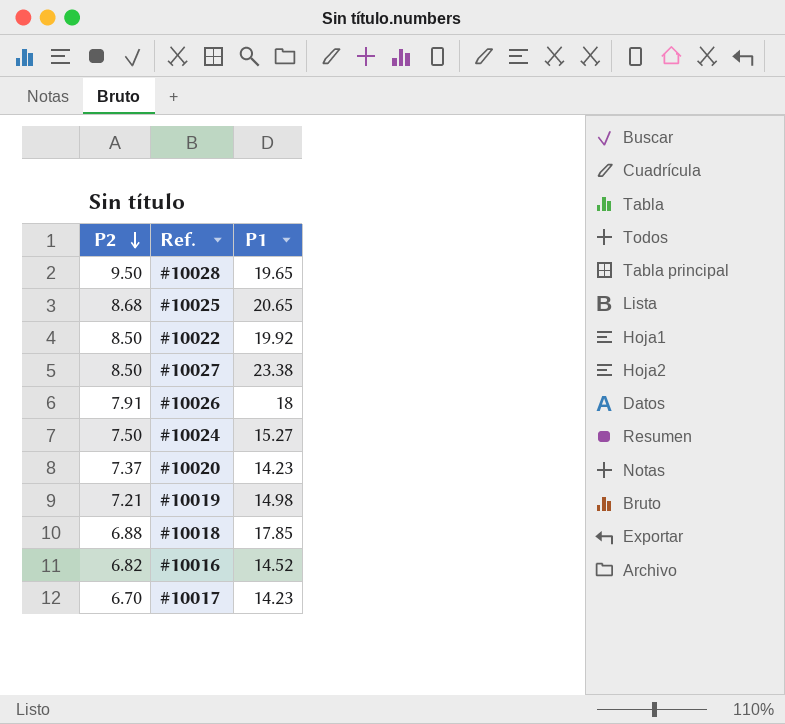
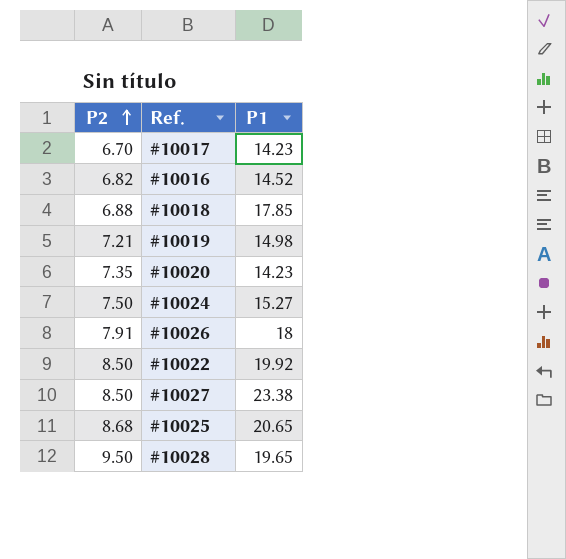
row order: P2 descending -> P2 ascending
#10020 | P2: 7.37 -> 7.35

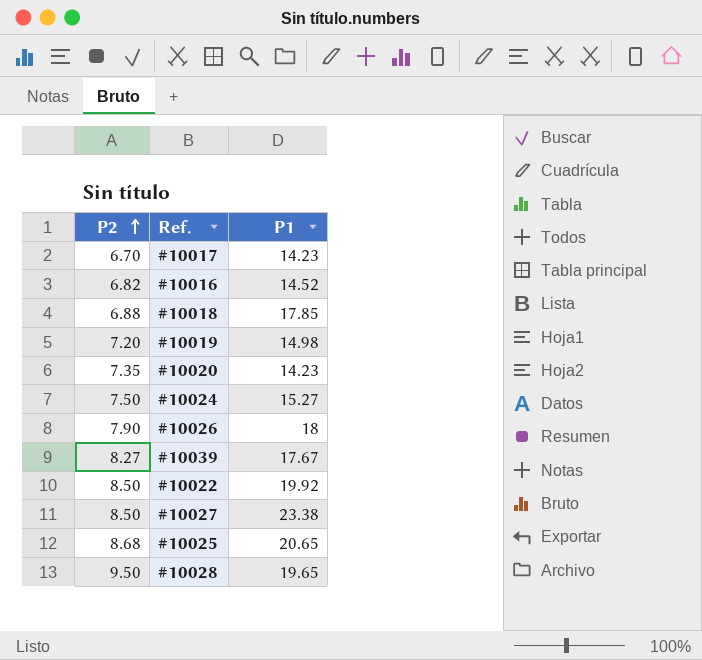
#10019 | P2: 7.21 -> 7.20
#10026 | P2: 7.91 -> 7.90
row #10039: none -> 8.27 | 17.67

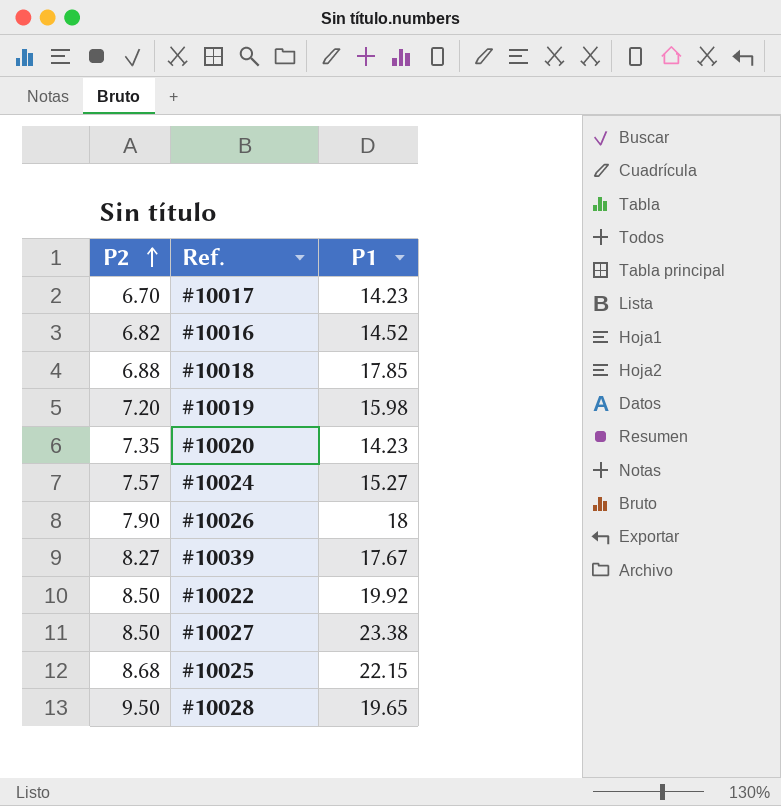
#10019 | P1: 14.98 -> 15.98
#10024 | P2: 7.50 -> 7.57
#10025 | P1: 20.65 -> 22.15

